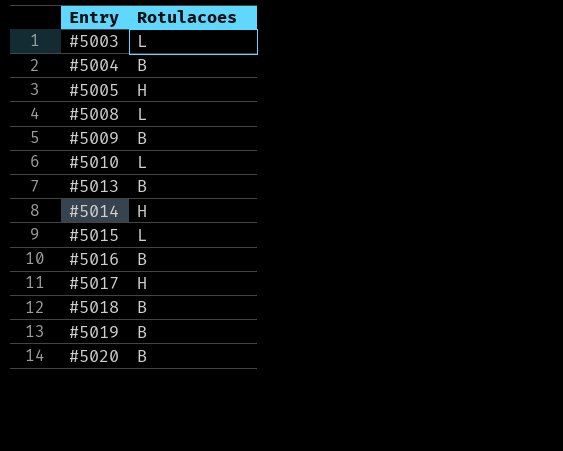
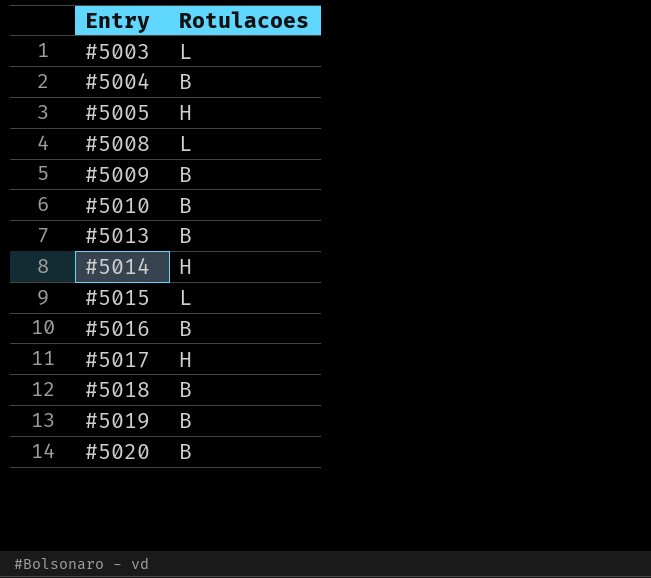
#5010 | Rotulacoes: L -> B

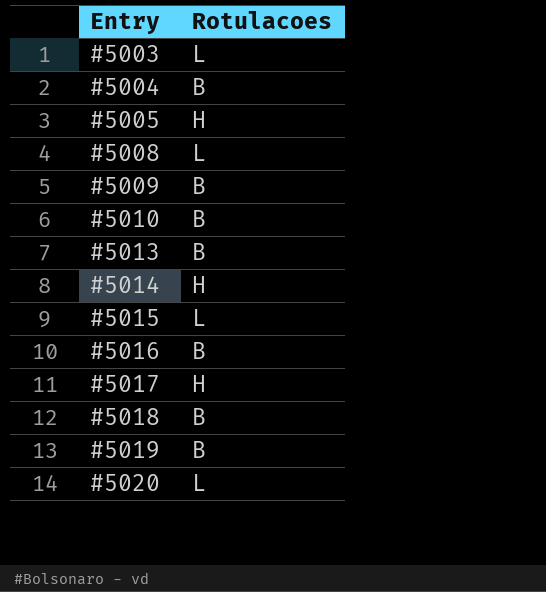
#5020 | Rotulacoes: B -> L

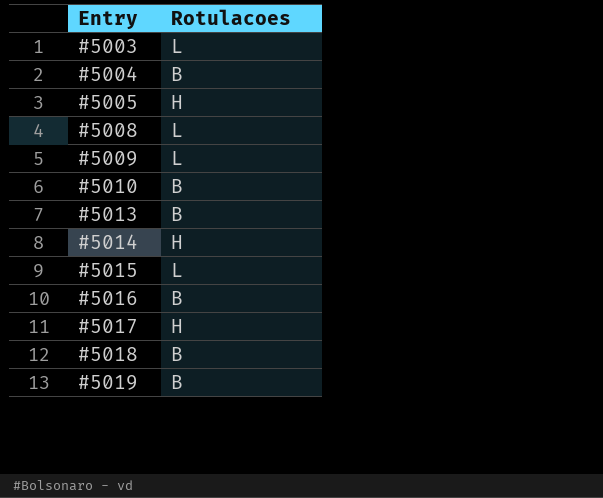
row #5020: L -> none
#5009 | Rotulacoes: B -> L

